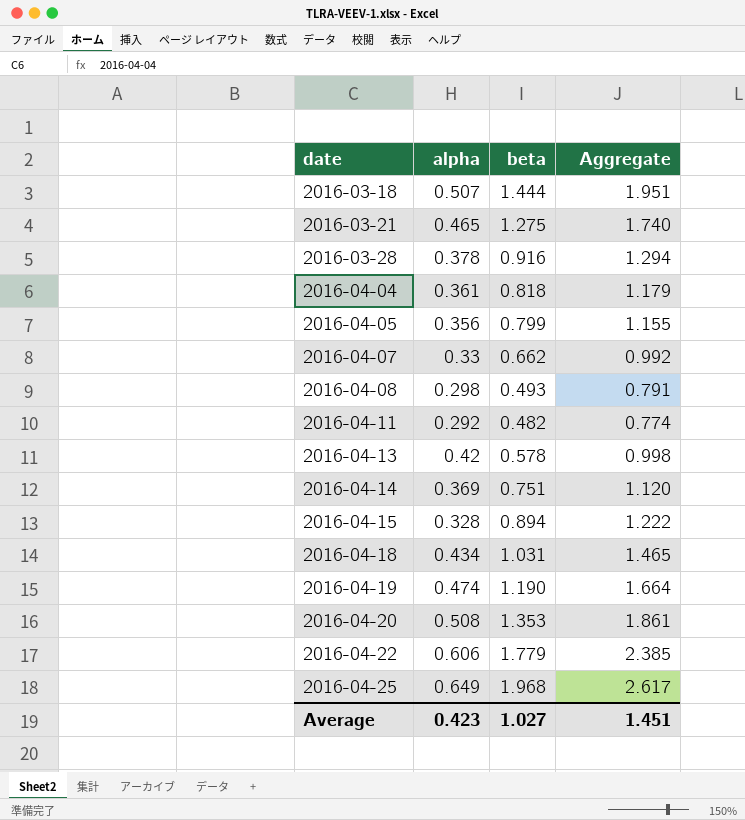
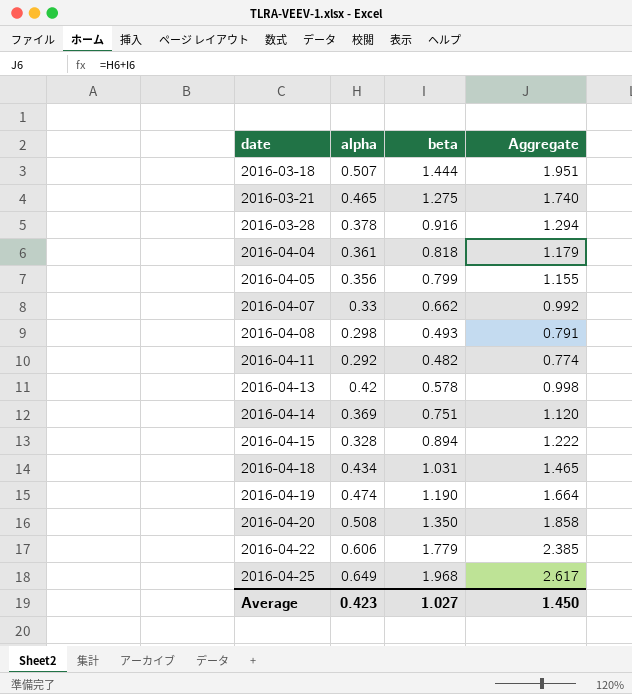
2016-04-20 | beta: 1.353 -> 1.350
2016-04-20 | Aggregate: 1.861 -> 1.858
Average | Aggregate: 1.451 -> 1.450

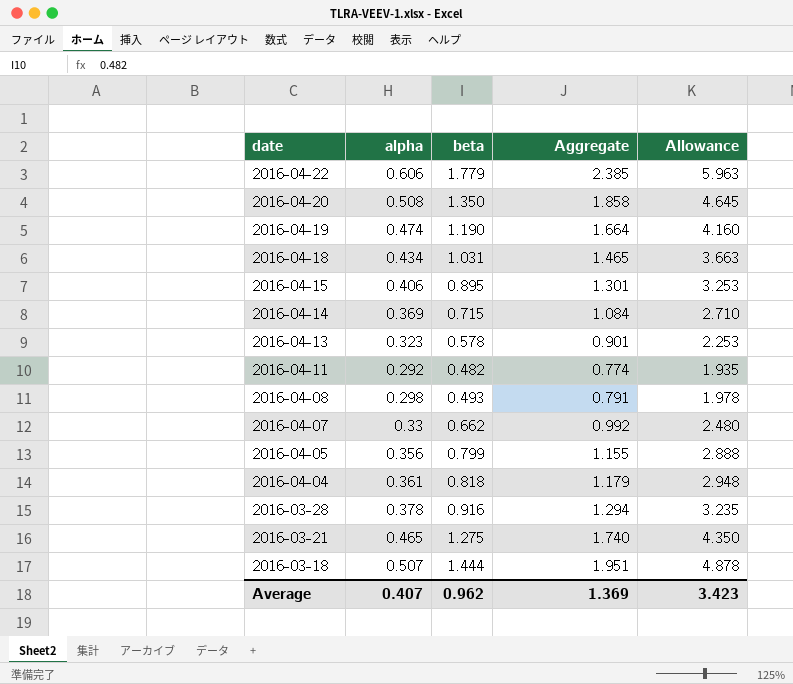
row order: date ascending -> date descending
column Allowance | formula: none -> [Aggregate] * 2.5
row 2016-04-25: 0.649 | 1.968 | 2.617 -> none
2016-04-15 | alpha: 0.328 -> 0.406
2016-04-15 | beta: 0.894 -> 0.895
2016-04-15 | Aggregate: 1.222 -> 1.301
2016-04-14 | beta: 0.751 -> 0.715
2016-04-14 | Aggregate: 1.120 -> 1.084
2016-04-13 | alpha: 0.42 -> 0.323
2016-04-13 | Aggregate: 0.998 -> 0.901
Average | alpha: 0.423 -> 0.407
Average | beta: 1.027 -> 0.962
Average | Aggregate: 1.450 -> 1.369

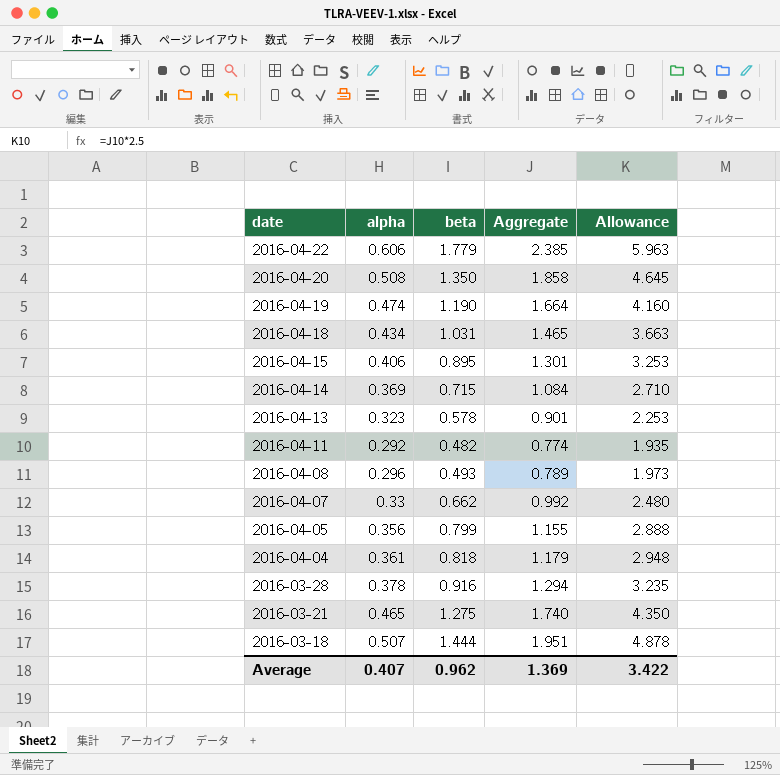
2016-04-08 | alpha: 0.298 -> 0.296
2016-04-08 | Aggregate: 0.791 -> 0.789
2016-04-08 | Allowance: 1.978 -> 1.973
Average | Allowance: 3.423 -> 3.422

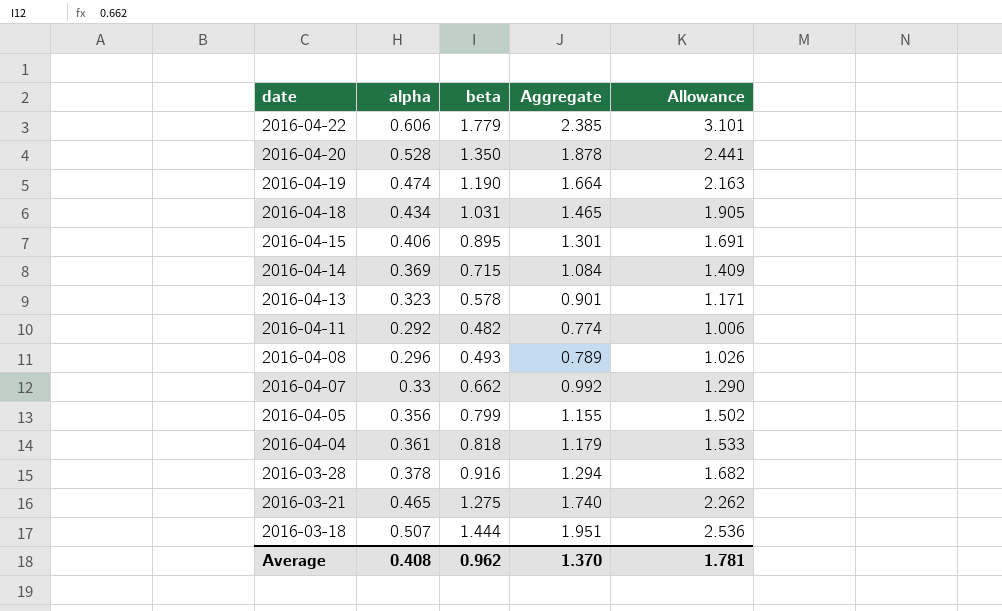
column Allowance | formula: [Aggregate] * 2.5 -> [Aggregate] * 1.3
2016-04-20 | alpha: 0.508 -> 0.528
2016-04-20 | Aggregate: 1.858 -> 1.878
Average | alpha: 0.407 -> 0.408
Average | Aggregate: 1.369 -> 1.370
Average | Allowance: 3.422 -> 1.781

